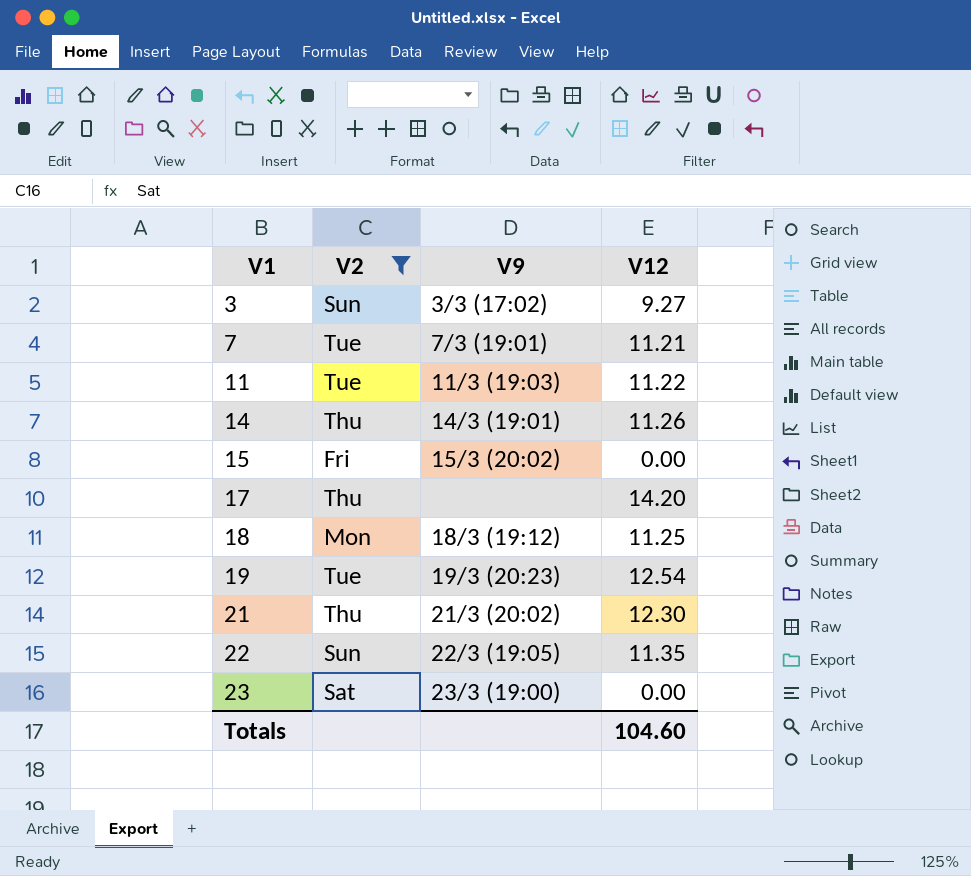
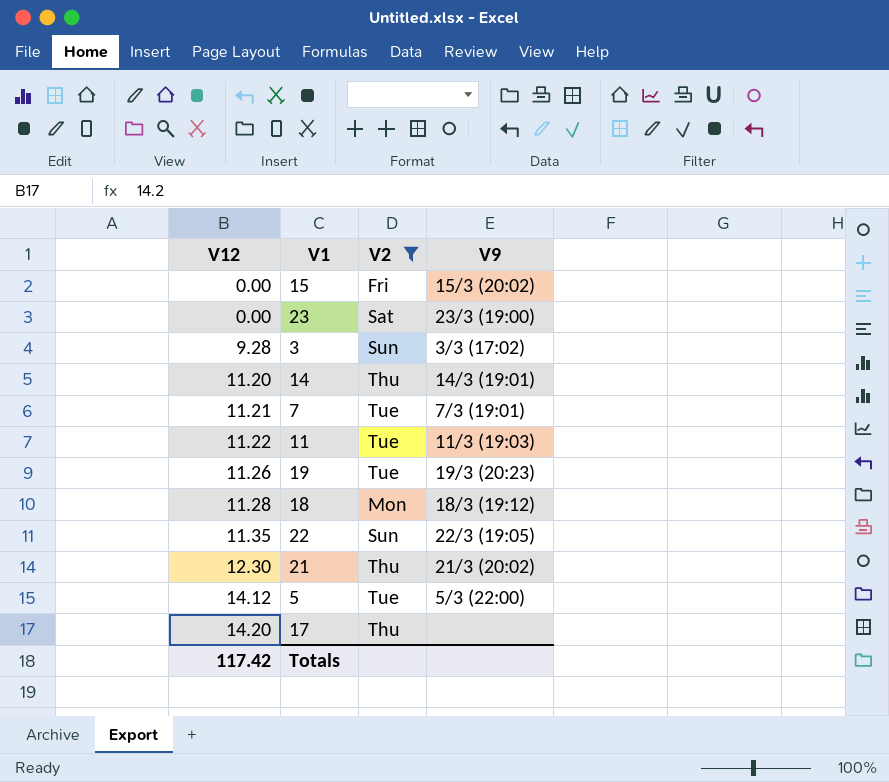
row order: V1 ascending -> V12 ascending
column V12 | position: 4 -> 1
3 | V12: 9.27 -> 9.28
14 | V12: 11.26 -> 11.20
19 | V12: 12.54 -> 11.26
18 | V12: 11.25 -> 11.28
row 5: none -> 14.12 | Tue | 5/3 (22:00)
Totals | V12: 104.60 -> 117.42

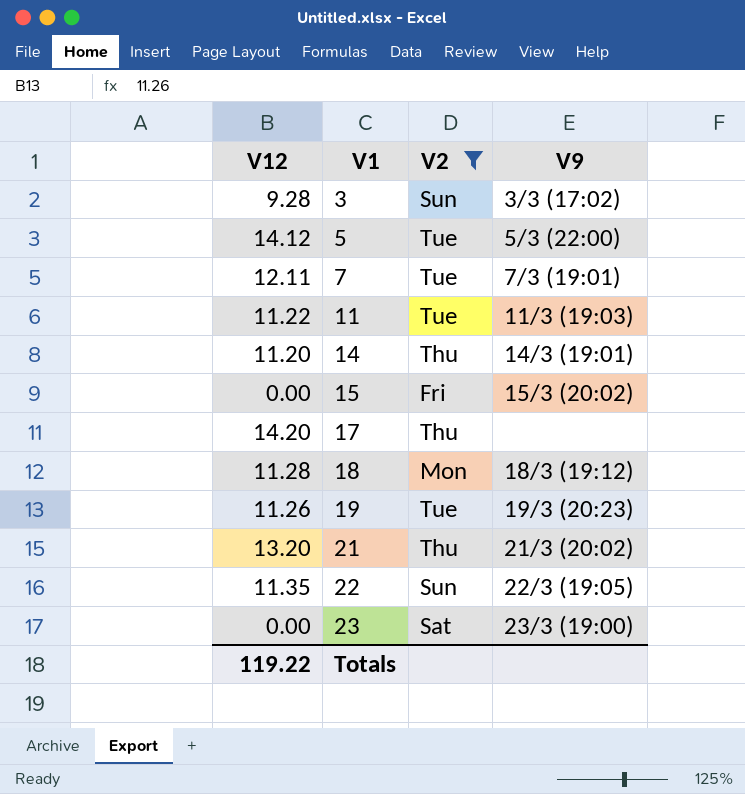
row order: V12 ascending -> V1 ascending
7 | V12: 11.21 -> 12.11
21 | V12: 12.30 -> 13.20
Totals | V12: 117.42 -> 119.22

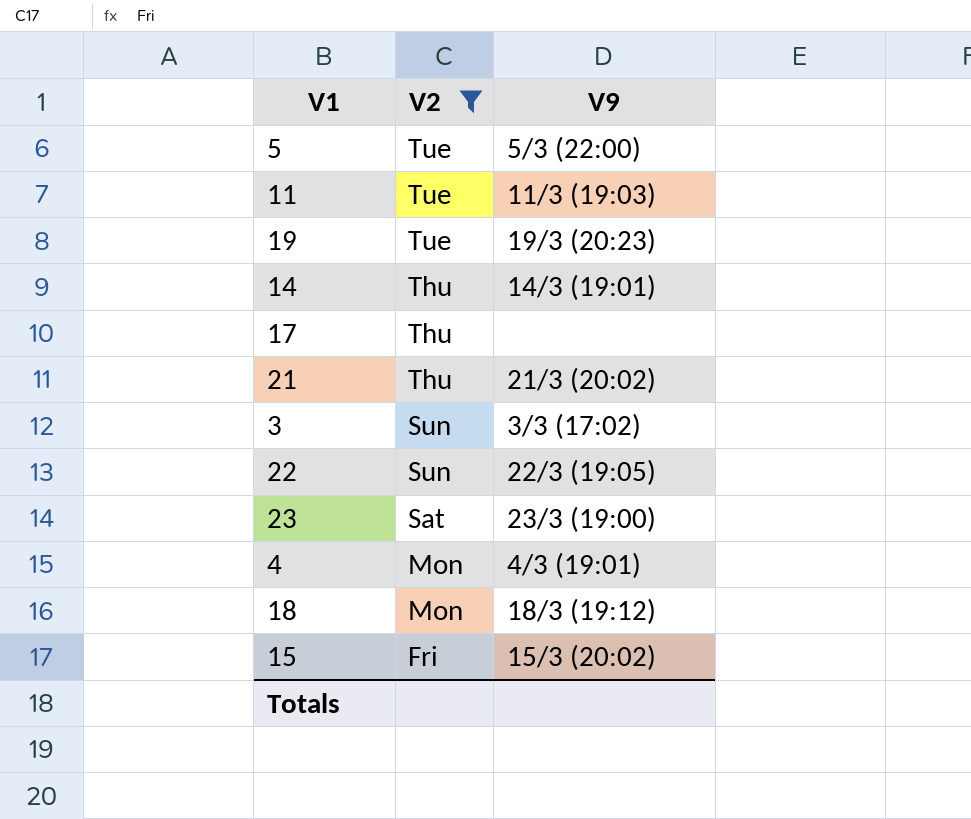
row order: V1 ascending -> V2 descending
column V12 | position: 1 -> none
row 7: 12.11 | Tue | 7/3 (19:01) -> none
row 4: none -> Mon | 4/3 (19:01)

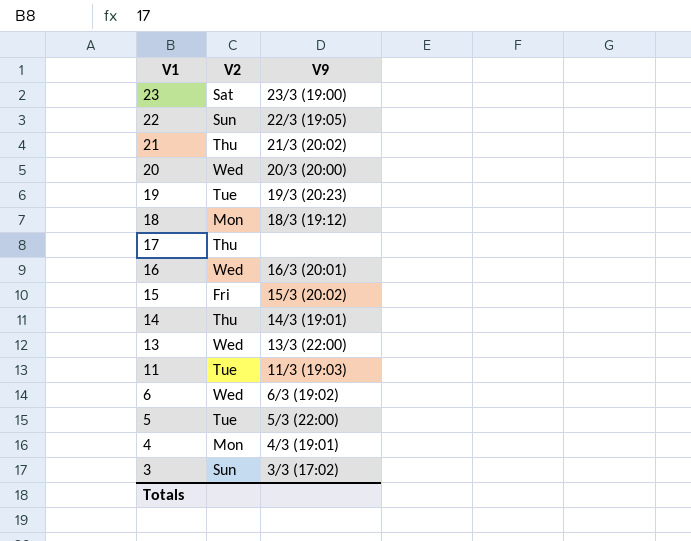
filter: V2 != Wed -> none
row order: V2 descending -> V1 descending

